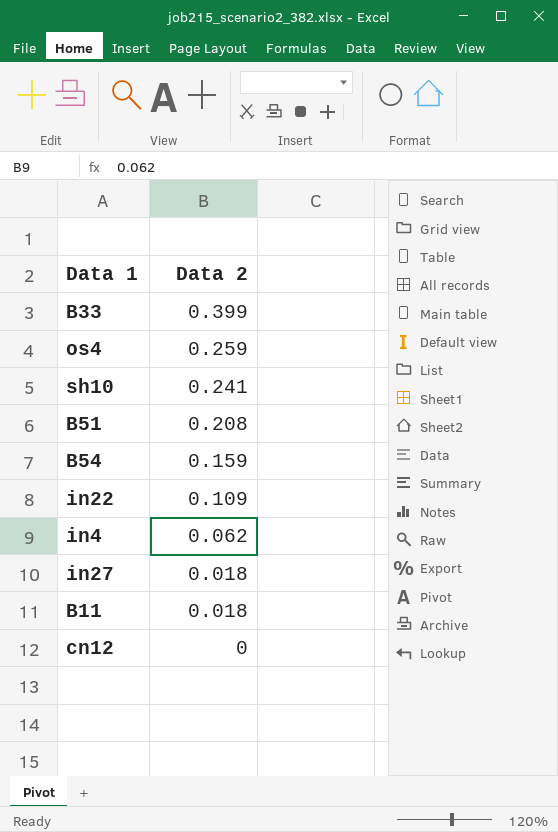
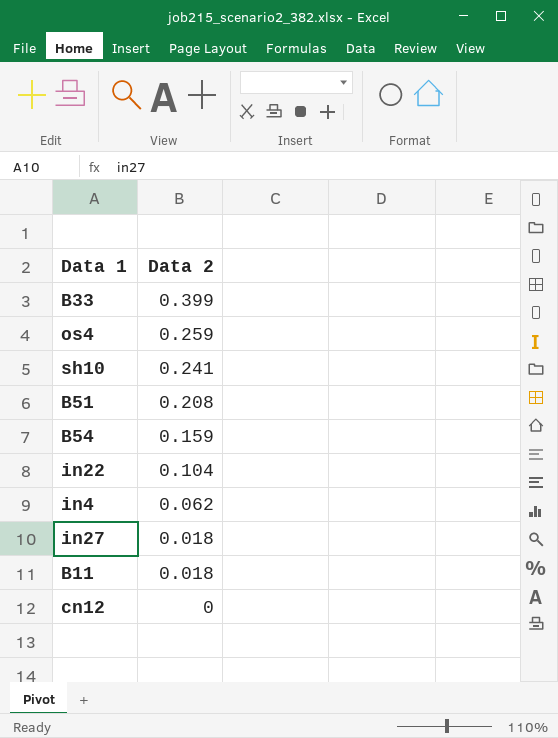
in22 | Data 2: 0.109 -> 0.104

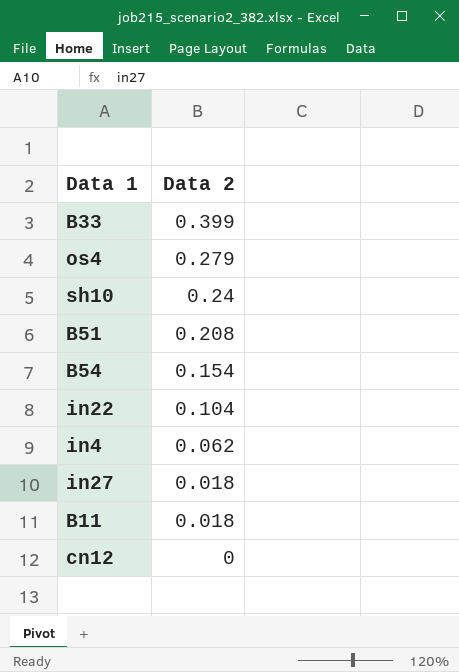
os4 | Data 2: 0.259 -> 0.279
sh10 | Data 2: 0.241 -> 0.24
B54 | Data 2: 0.159 -> 0.154

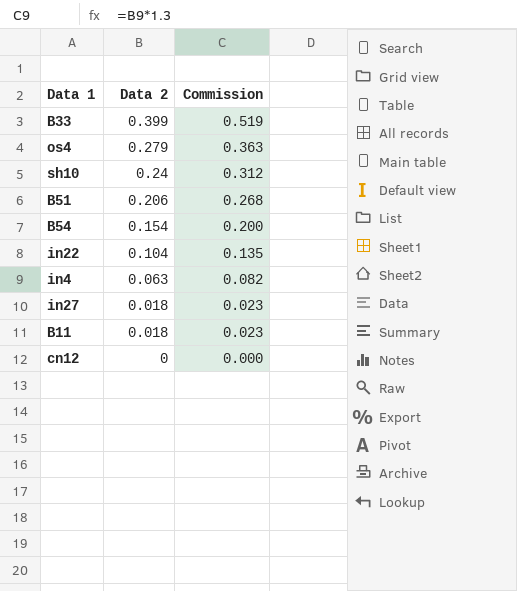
column Commission | formula: none -> [Data 2] * 1.3
B51 | Data 2: 0.208 -> 0.206
in4 | Data 2: 0.062 -> 0.063

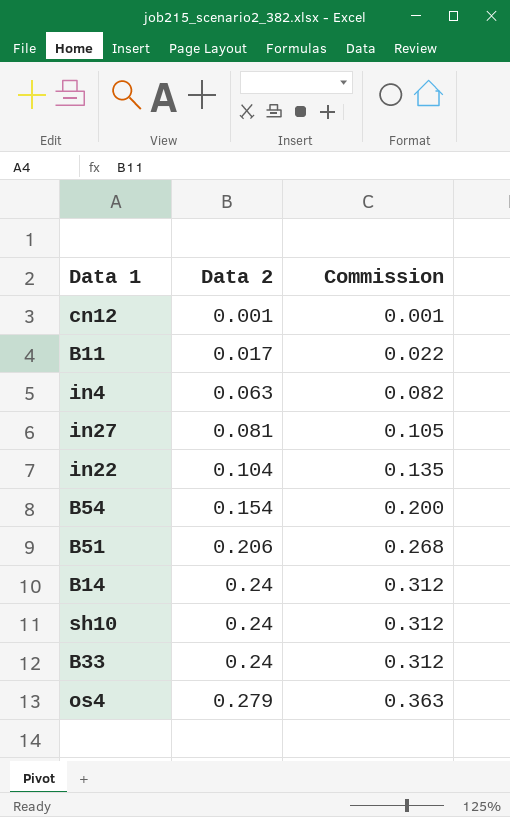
row order: Data 2 descending -> Data 2 ascending
cn12 | Data 2: 0 -> 0.001
cn12 | Commission: 0.000 -> 0.001
B11 | Data 2: 0.018 -> 0.017
B11 | Commission: 0.023 -> 0.022
in27 | Data 2: 0.018 -> 0.081
in27 | Commission: 0.023 -> 0.105
row B14: none -> 0.24 | 0.312
B33 | Data 2: 0.399 -> 0.24
B33 | Commission: 0.519 -> 0.312

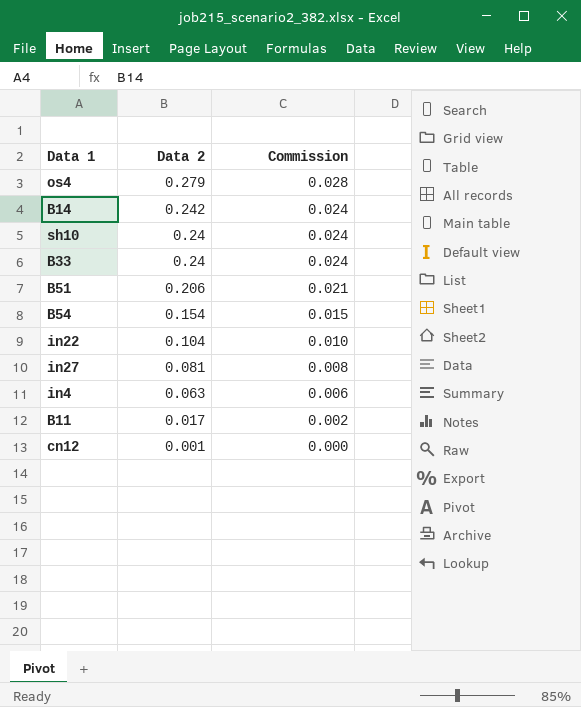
row order: Data 2 ascending -> Data 2 descending
column Commission | formula: [Data 2] * 1.3 -> [Data 2] * 0.1
B14 | Data 2: 0.24 -> 0.242

